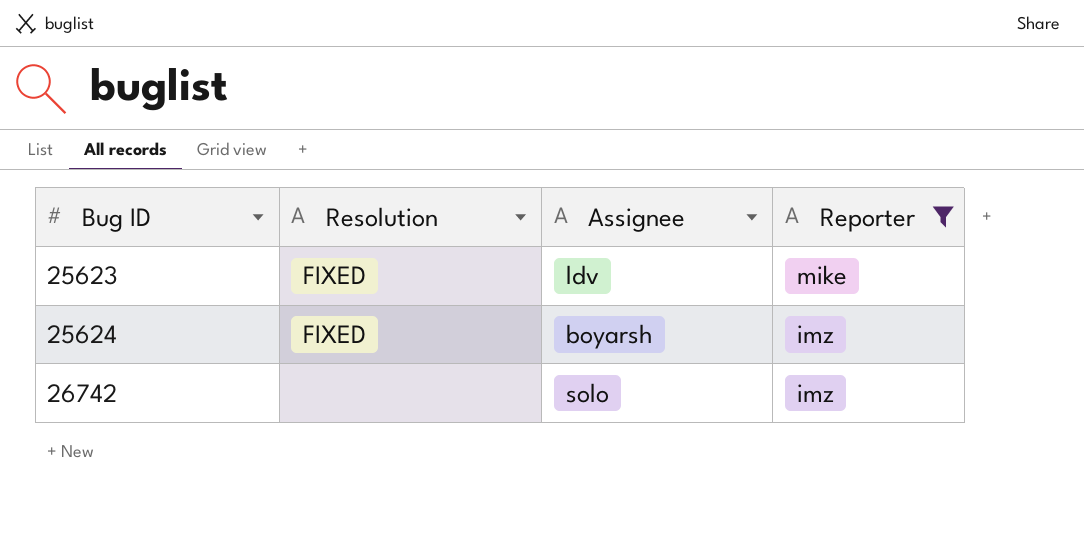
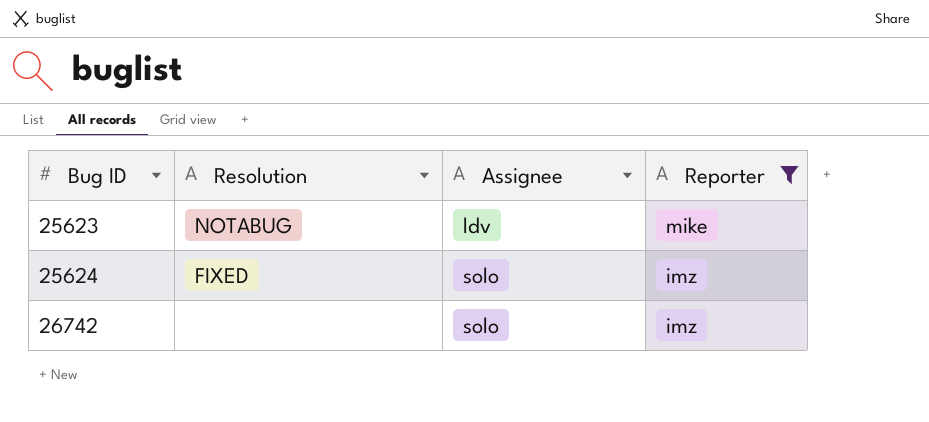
25623 | Resolution: FIXED -> NOTABUG
25624 | Assignee: boyarsh -> solo

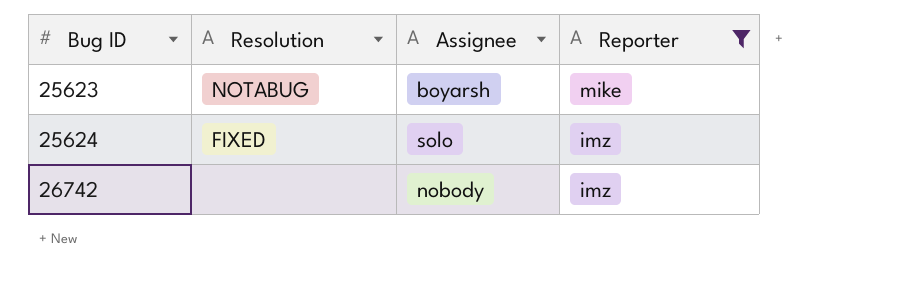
25623 | Assignee: ldv -> boyarsh
26742 | Assignee: solo -> nobody

